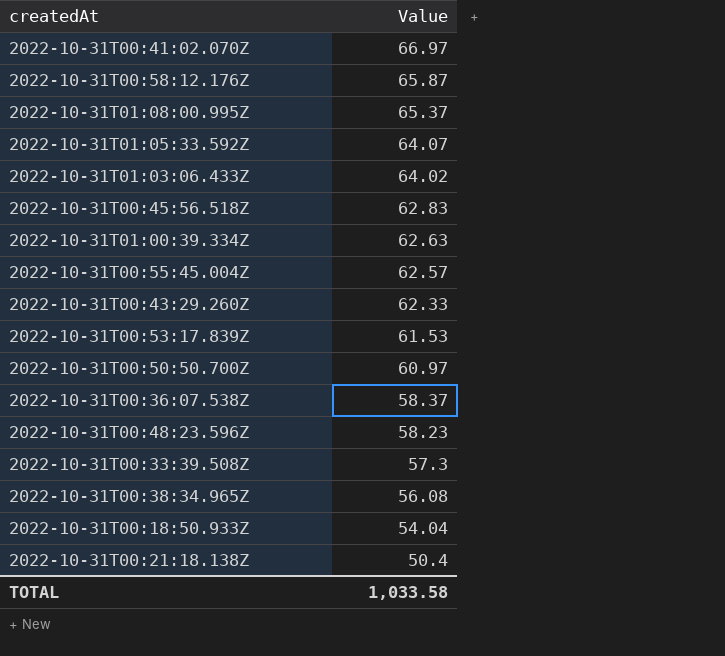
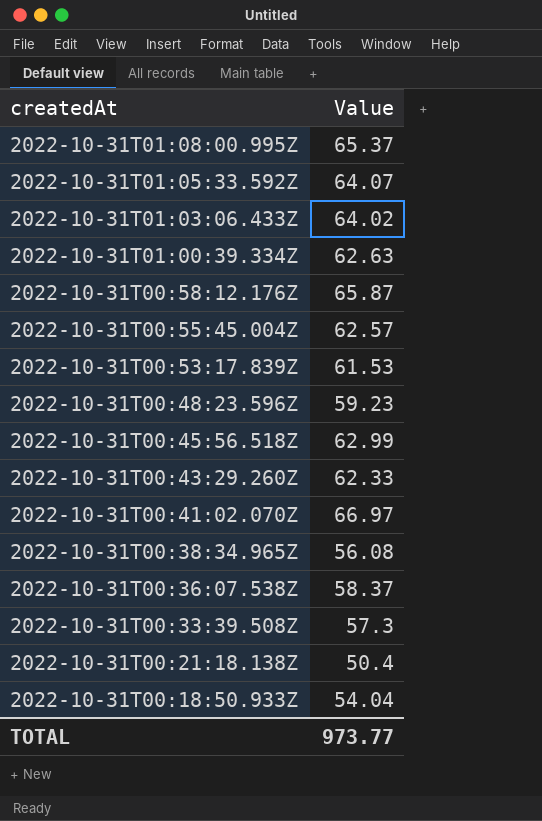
row order: Value descending -> createdAt descending
row 2022-10-31T00:50:50.700Z: 60.97 -> none
2022-10-31T00:48:23.596Z | Value: 58.23 -> 59.23
2022-10-31T00:45:56.518Z | Value: 62.83 -> 62.99
TOTAL | Value: 1,033.58 -> 973.77

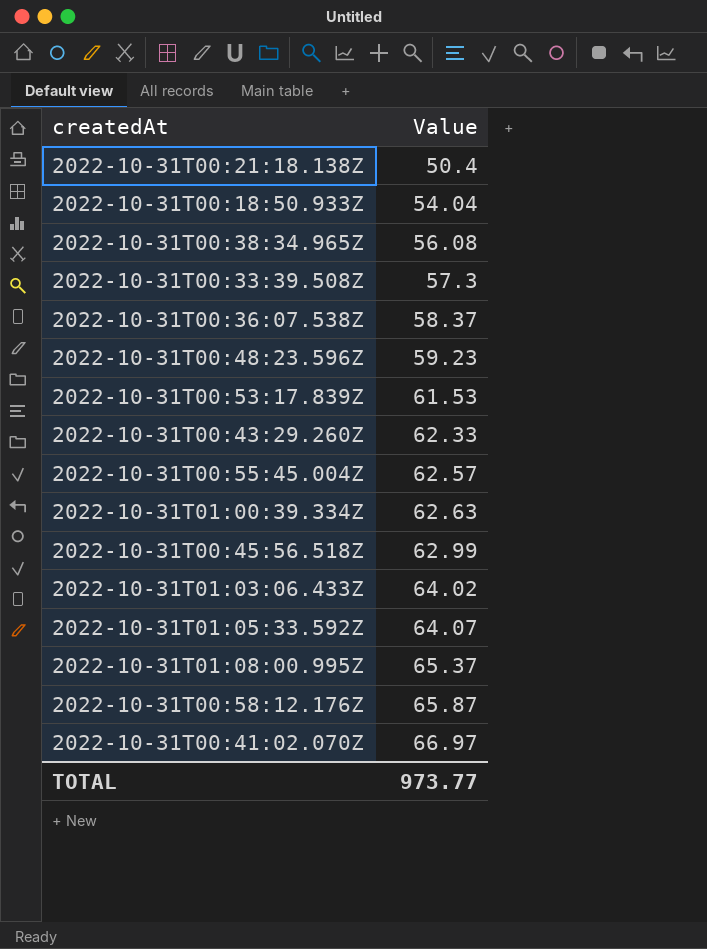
row order: createdAt descending -> Value ascending

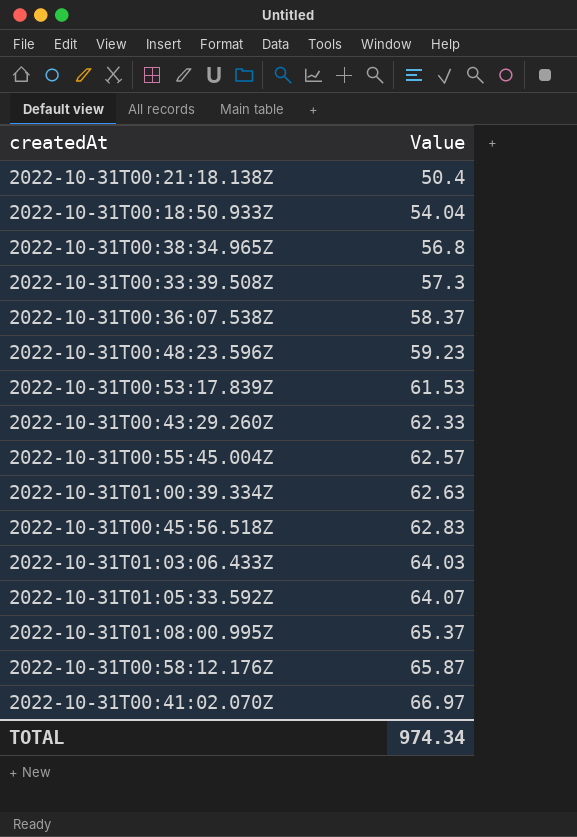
2022-10-31T00:38:34.965Z | Value: 56.08 -> 56.8
2022-10-31T00:45:56.518Z | Value: 62.99 -> 62.83
2022-10-31T01:03:06.433Z | Value: 64.02 -> 64.03
TOTAL | Value: 973.77 -> 974.34

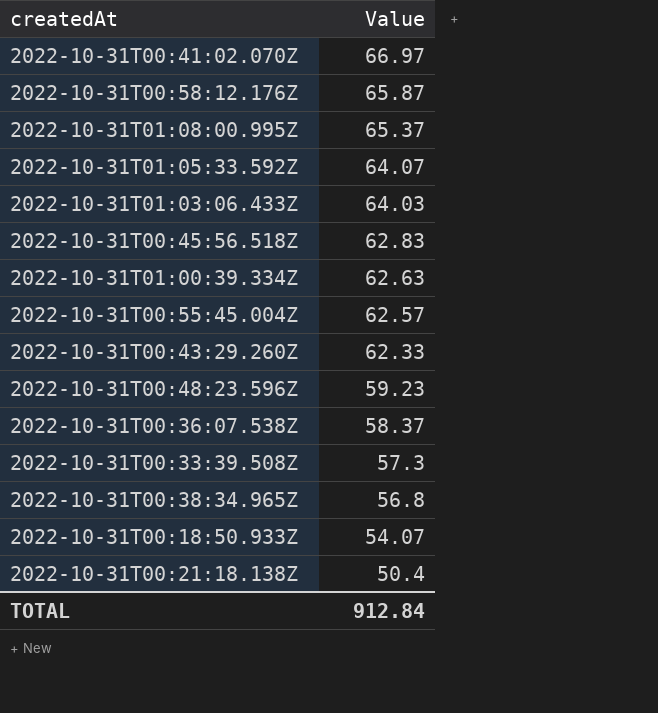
row order: Value ascending -> Value descending
row 2022-10-31T00:53:17.839Z: 61.53 -> none
2022-10-31T00:18:50.933Z | Value: 54.04 -> 54.07
TOTAL | Value: 974.34 -> 912.84

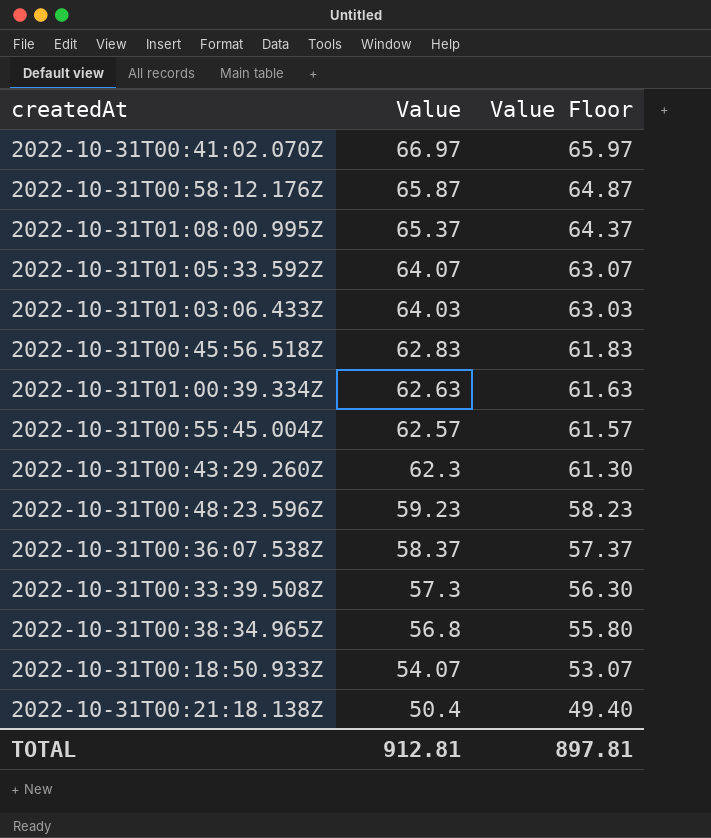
column Value Floor | formula: none -> [Value] - 1
2022-10-31T00:43:29.260Z | Value: 62.33 -> 62.3
TOTAL | Value: 912.84 -> 912.81

